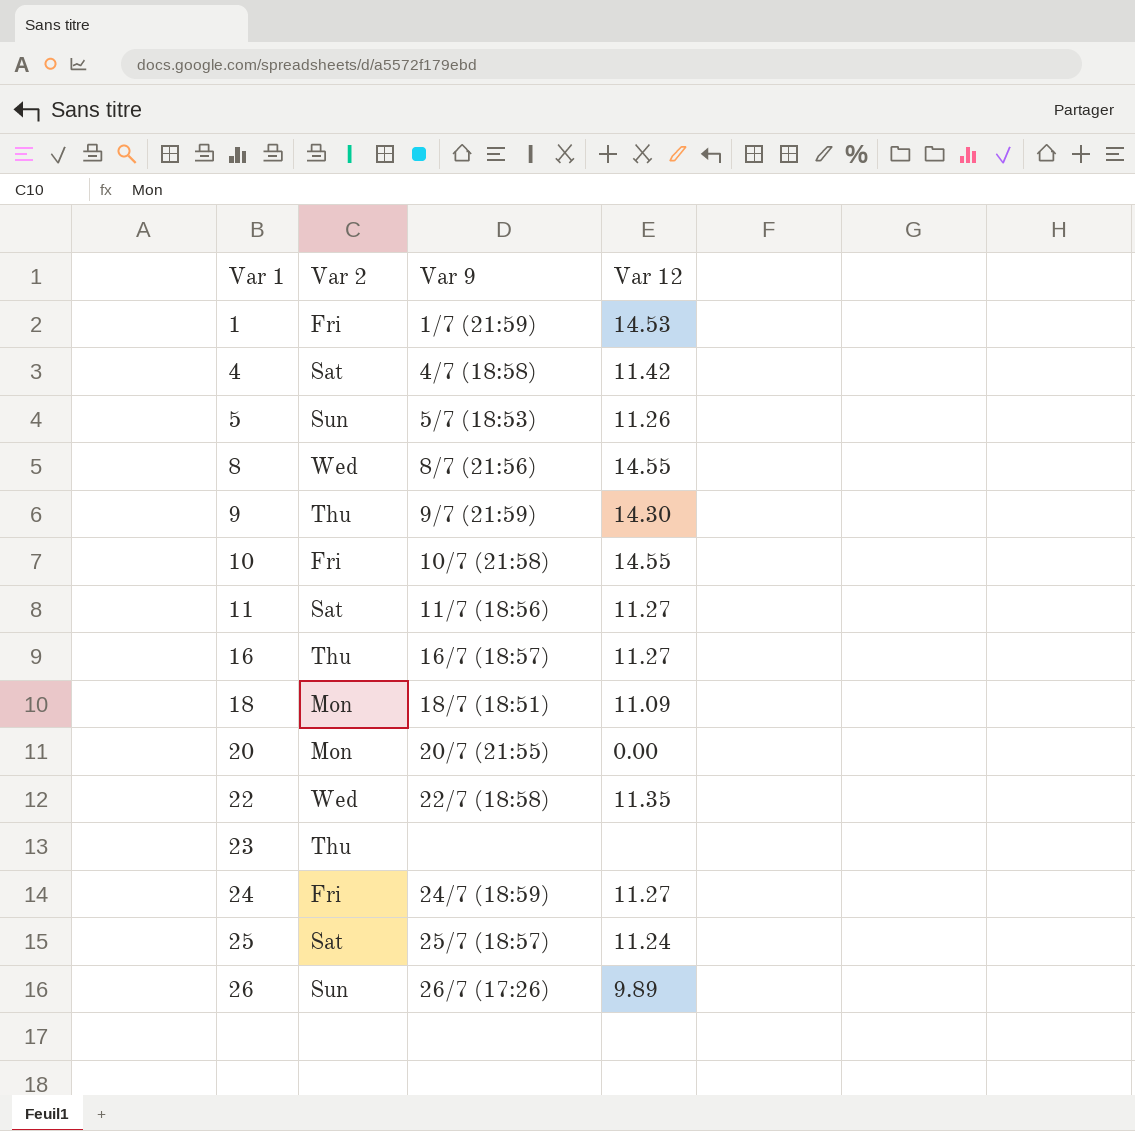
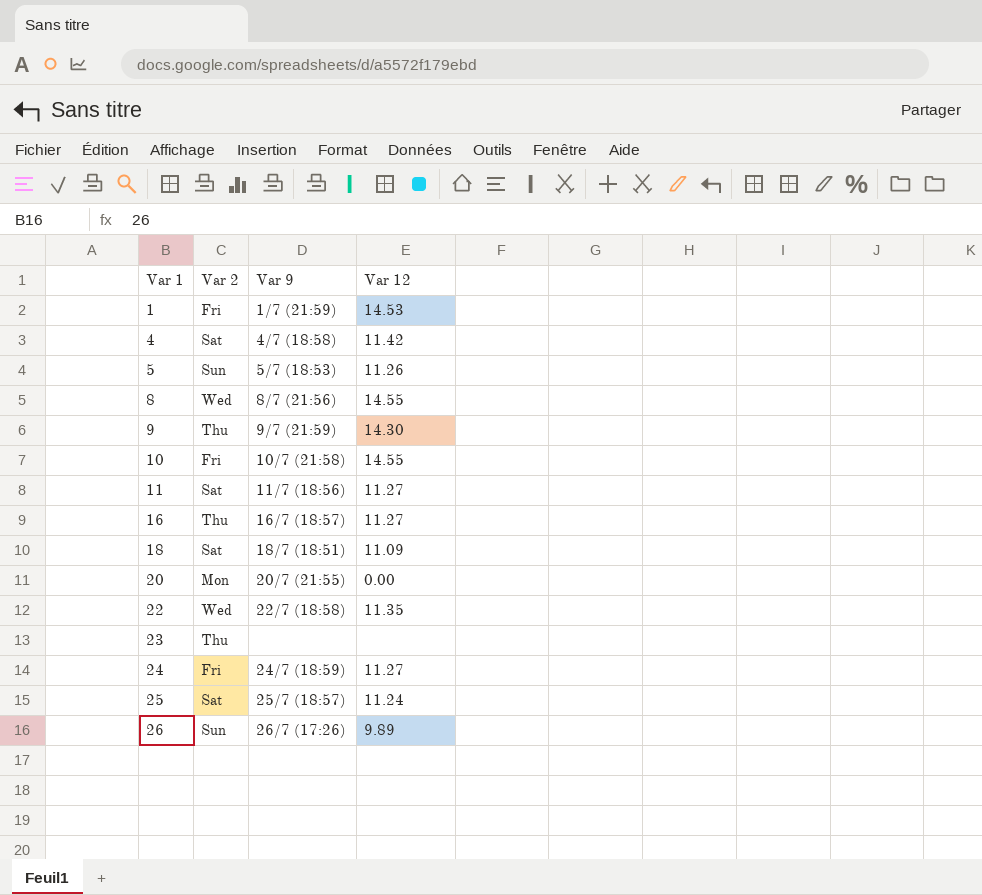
18 | Var 2: Mon -> Sat

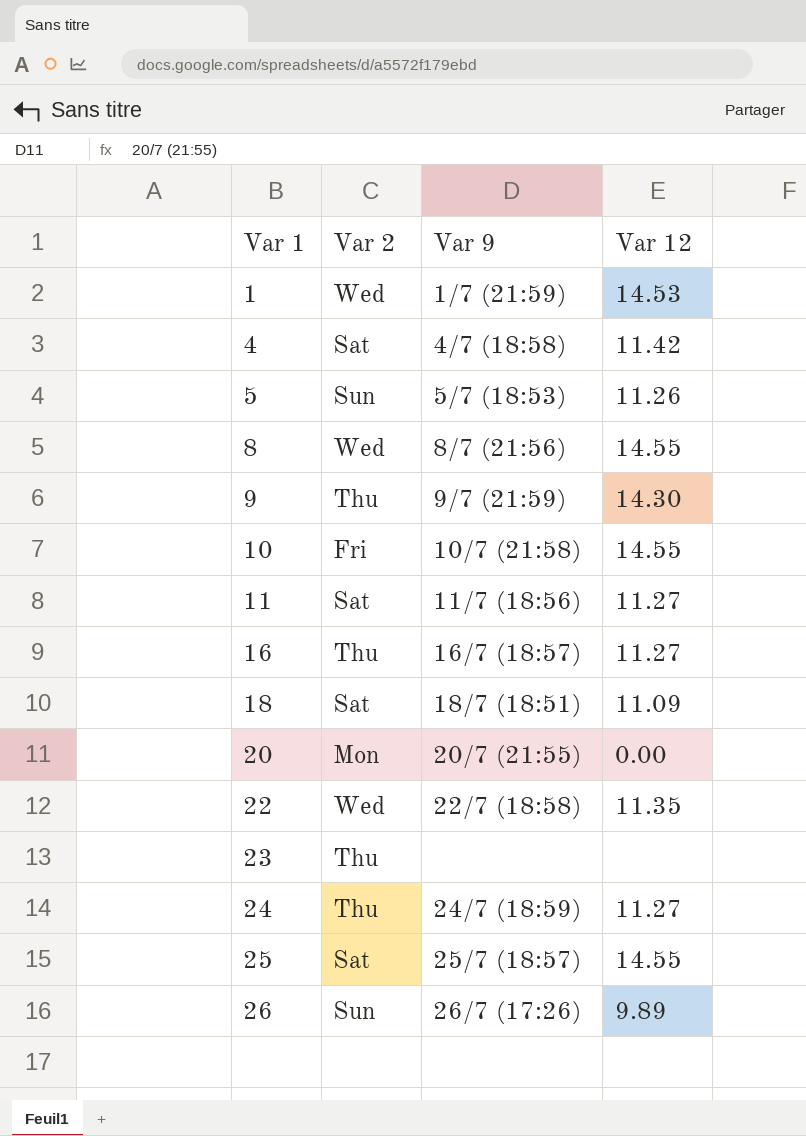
1 | Var 2: Fri -> Wed
24 | Var 2: Fri -> Thu
25 | Var 12: 11.24 -> 14.55

